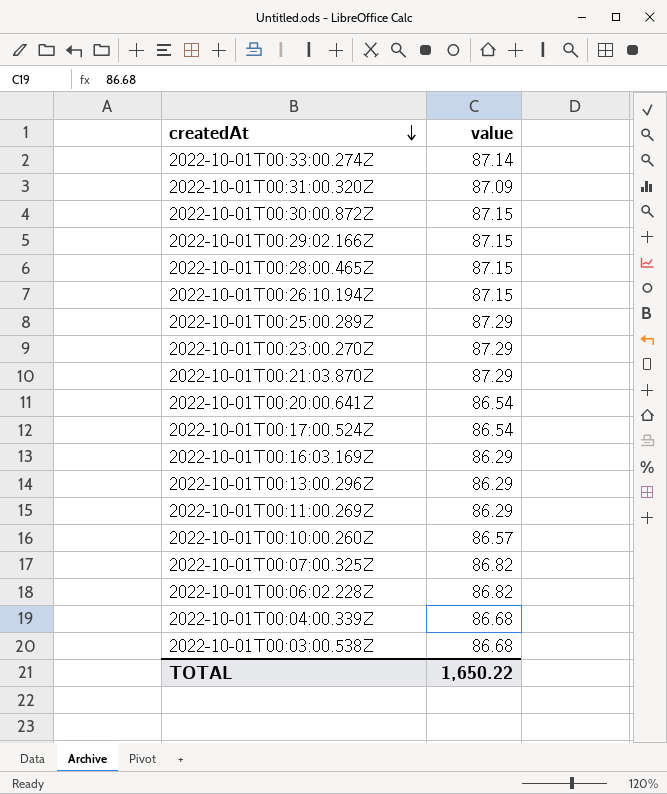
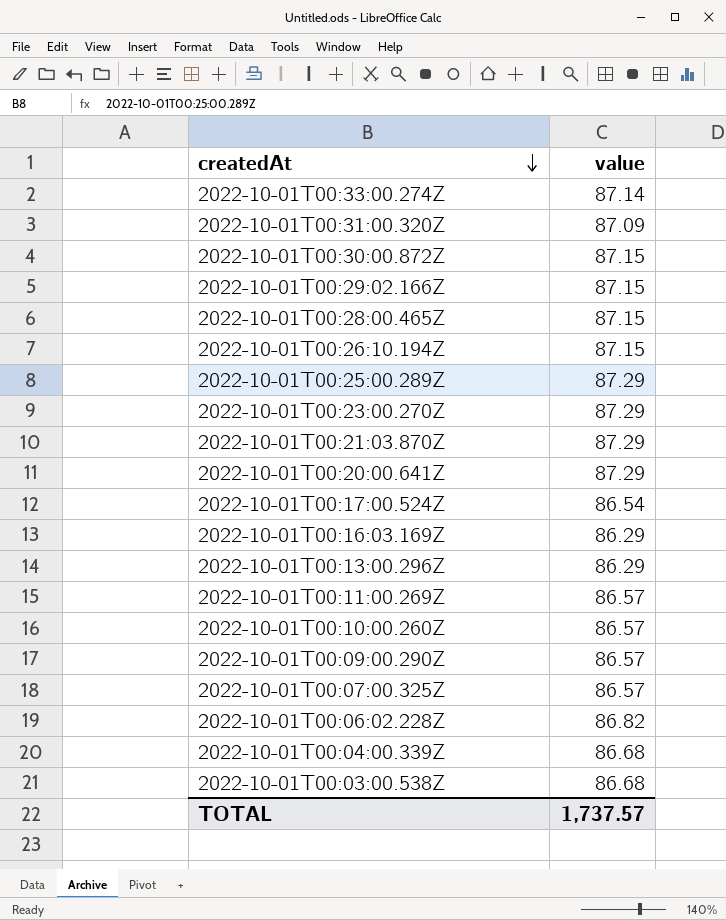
2022-10-01T00:20:00.641Z | value: 86.54 -> 87.29
2022-10-01T00:11:00.269Z | value: 86.29 -> 86.57
row 2022-10-01T00:09:00.290Z: none -> 86.57
2022-10-01T00:07:00.325Z | value: 86.82 -> 86.57
TOTAL | value: 1,650.22 -> 1,737.57

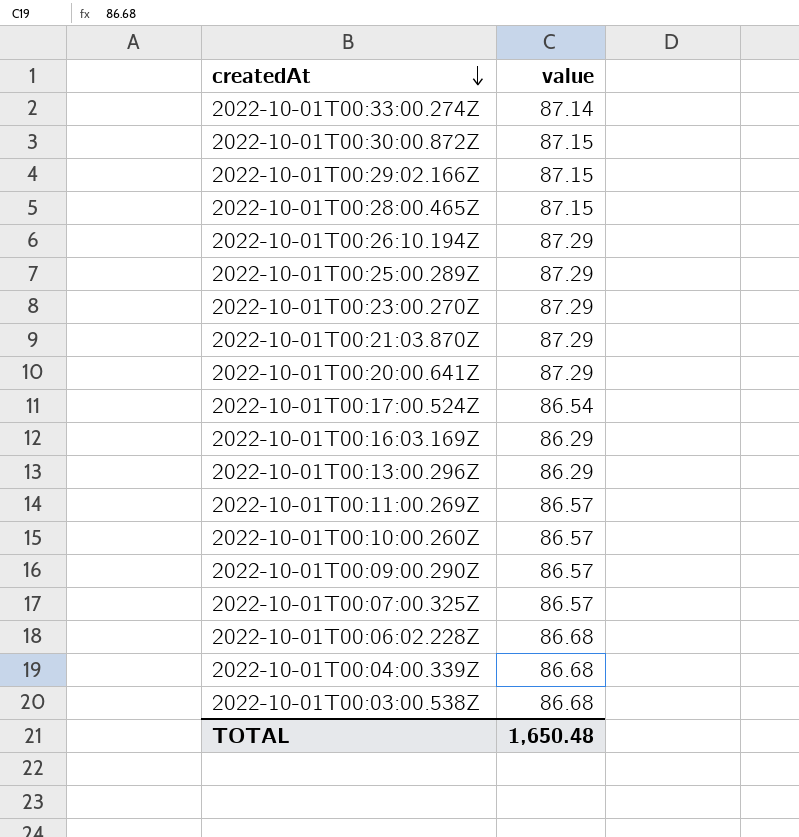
row 2022-10-01T00:31:00.320Z: 87.09 -> none
2022-10-01T00:26:10.194Z | value: 87.15 -> 87.29
2022-10-01T00:06:02.228Z | value: 86.82 -> 86.68
TOTAL | value: 1,737.57 -> 1,650.48

